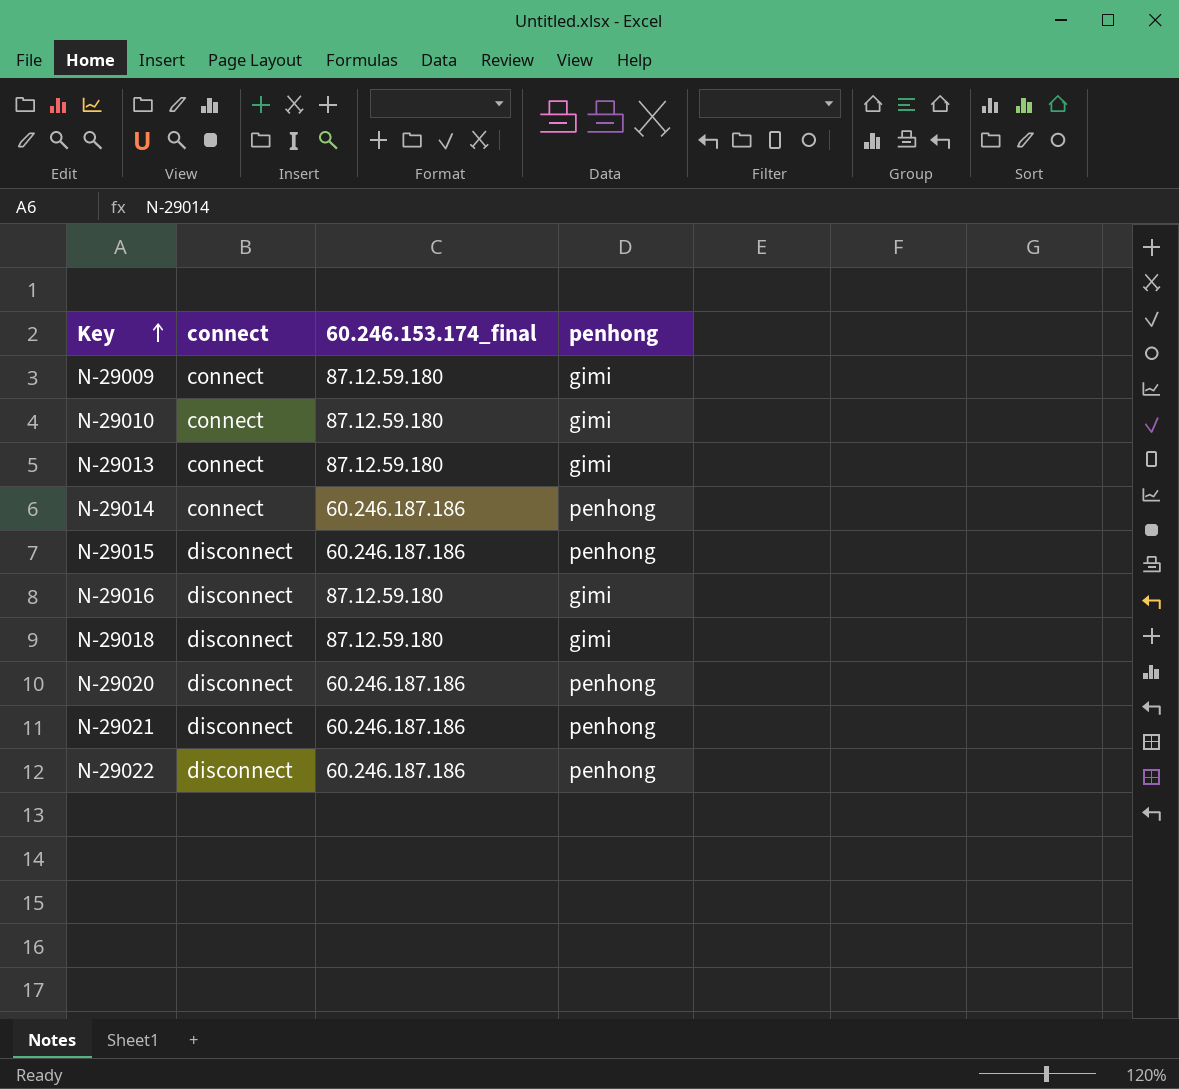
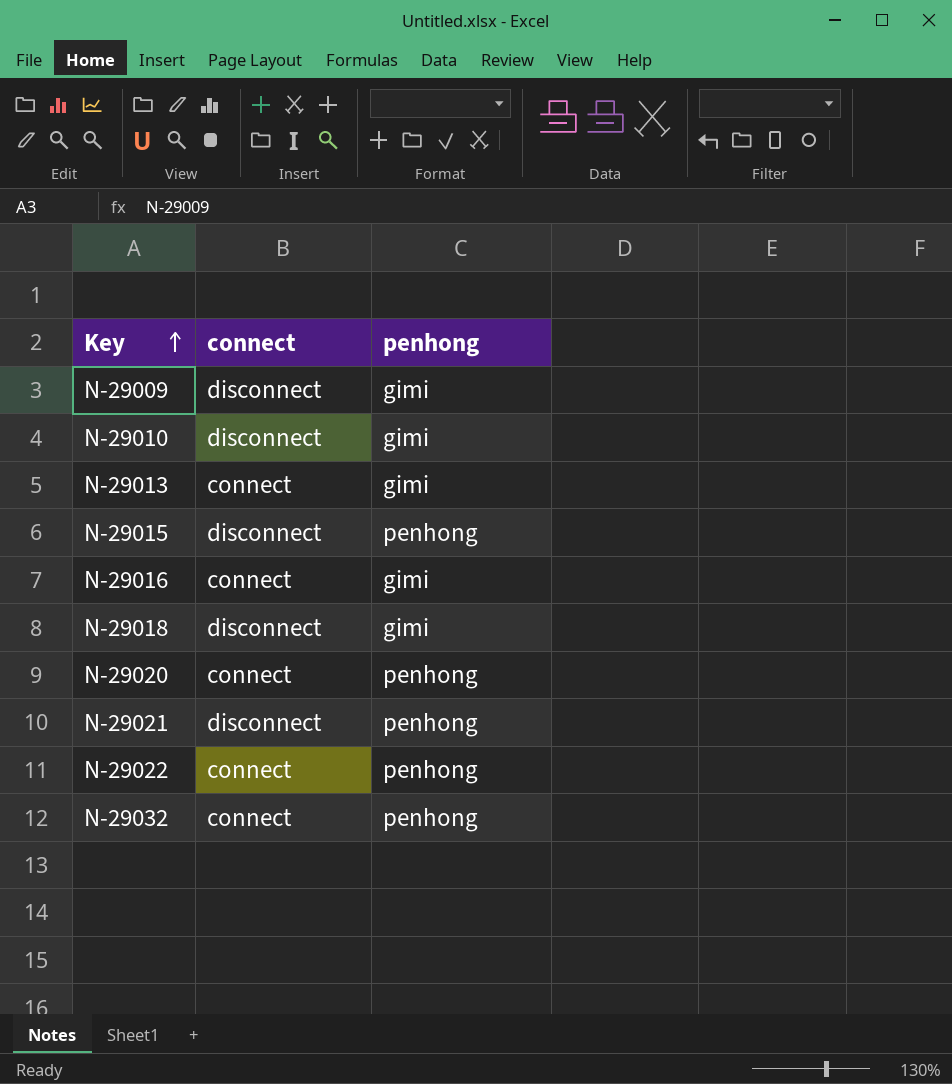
column 60.246.153.174_final | position: 3 -> none
row N-29014: connect | 60.246.187.186 | penhong -> none
N-29009 | connect: connect -> disconnect
N-29010 | connect: connect -> disconnect
N-29016 | connect: disconnect -> connect
N-29020 | connect: disconnect -> connect
N-29022 | connect: disconnect -> connect
row N-29032: none -> connect | penhong

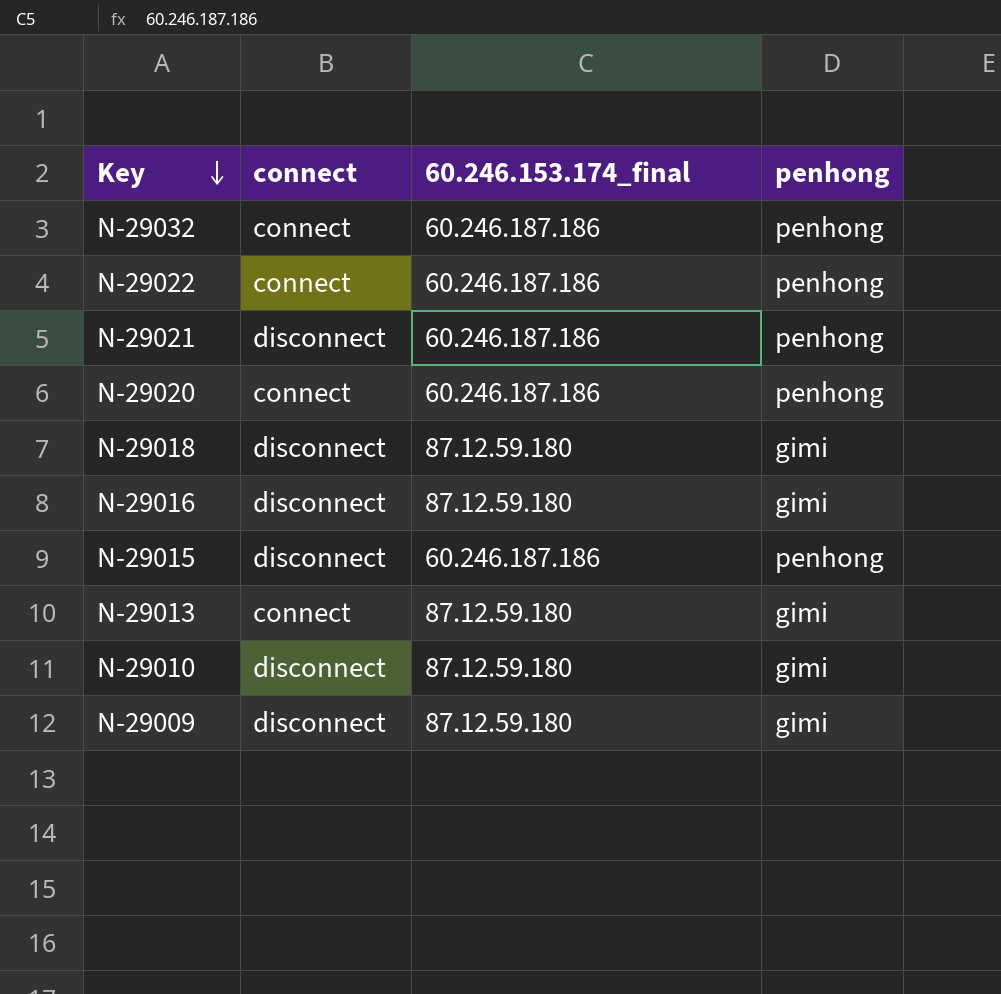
row order: Key ascending -> Key descending
column 60.246.153.174_final | position: none -> 3
N-29016 | connect: connect -> disconnect

